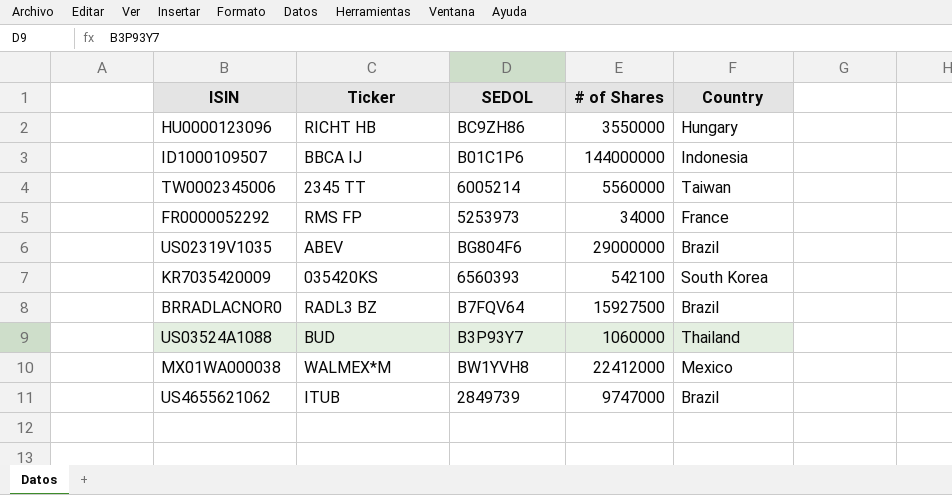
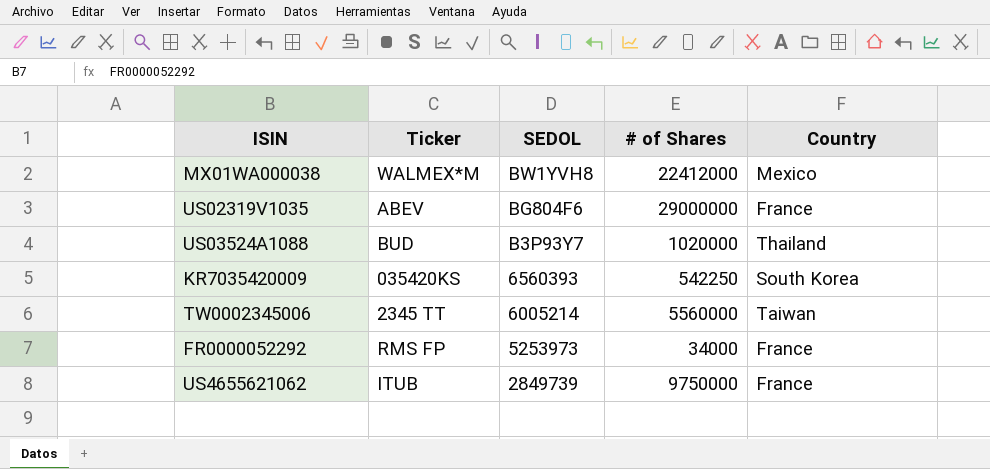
row order: none -> SEDOL descending
row HU0000123096: RICHT HB | BC9ZH86 | 3550000 | Hungary -> none
row ID1000109507: BBCA IJ | B01C1P6 | 144000000 | Indonesia -> none
row BRRADLACNOR0: RADL3 BZ | B7FQV64 | 15927500 | Brazil -> none
US02319V1035 | Country: Brazil -> France
US03524A1088 | # of Shares: 1060000 -> 1020000
KR7035420009 | # of Shares: 542100 -> 542250
US4655621062 | # of Shares: 9747000 -> 9750000
US4655621062 | Country: Brazil -> France

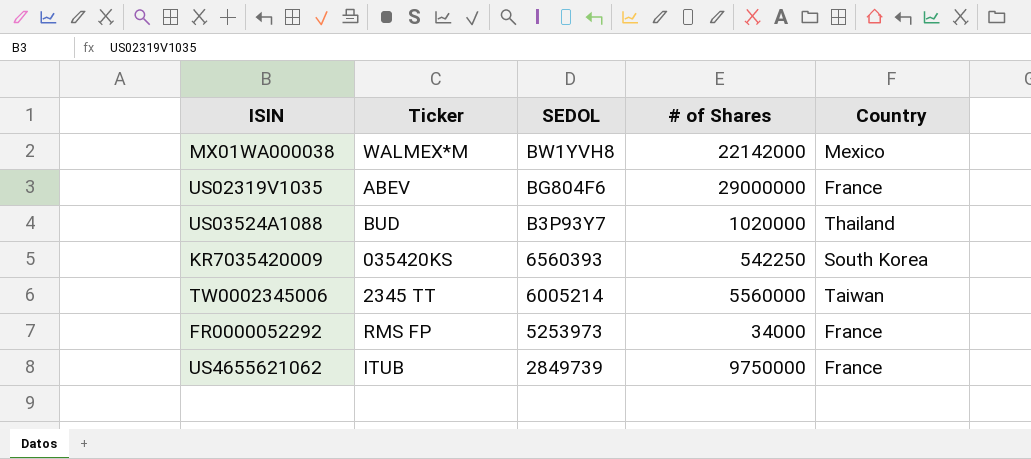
MX01WA000038 | # of Shares: 22412000 -> 22142000

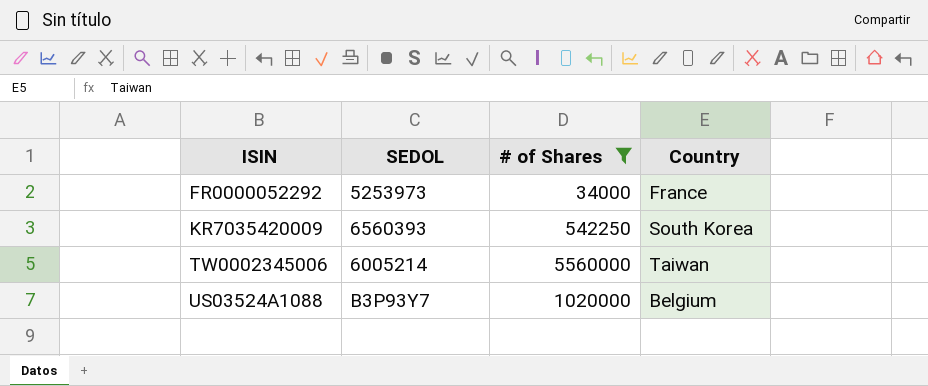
filter: none -> # of Shares <= 5560000
row order: SEDOL descending -> ISIN ascending
column Ticker | position: 2 -> none
US03524A1088 | Country: Thailand -> Belgium

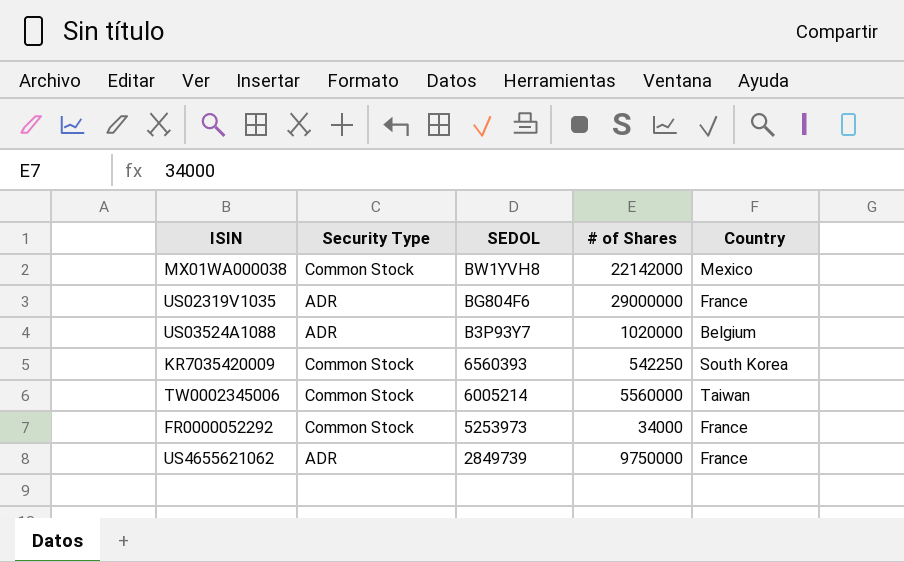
filter: # of Shares <= 5560000 -> none
row order: ISIN ascending -> SEDOL descending
column Security Type | position: none -> 2

